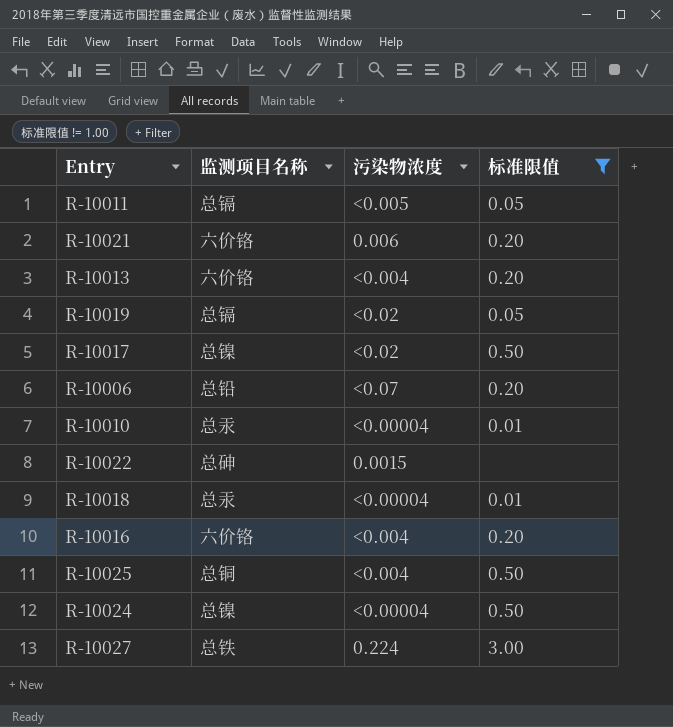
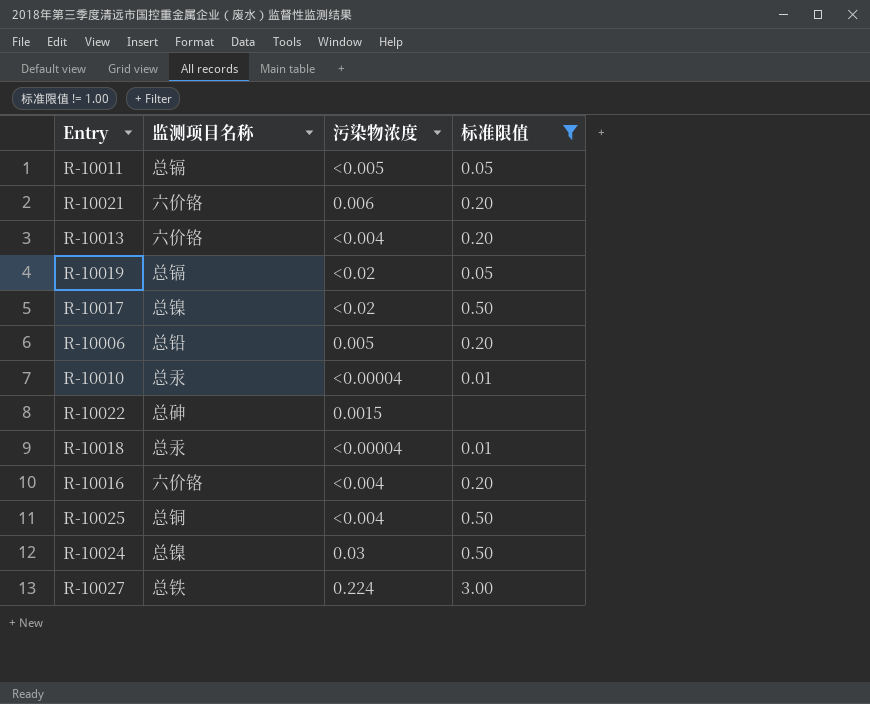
R-10006 | 污染物浓度: <0.07 -> 0.005
R-10024 | 污染物浓度: <0.00004 -> 0.03

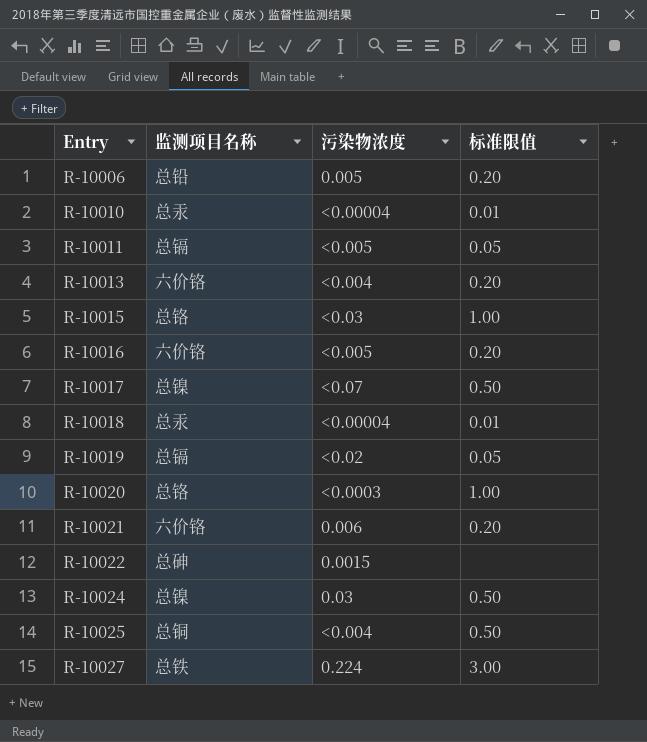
filter: 标准限值 != 1.00 -> none
row order: none -> Entry ascending
R-10016 | 污染物浓度: <0.004 -> <0.005
R-10017 | 污染物浓度: <0.02 -> <0.07

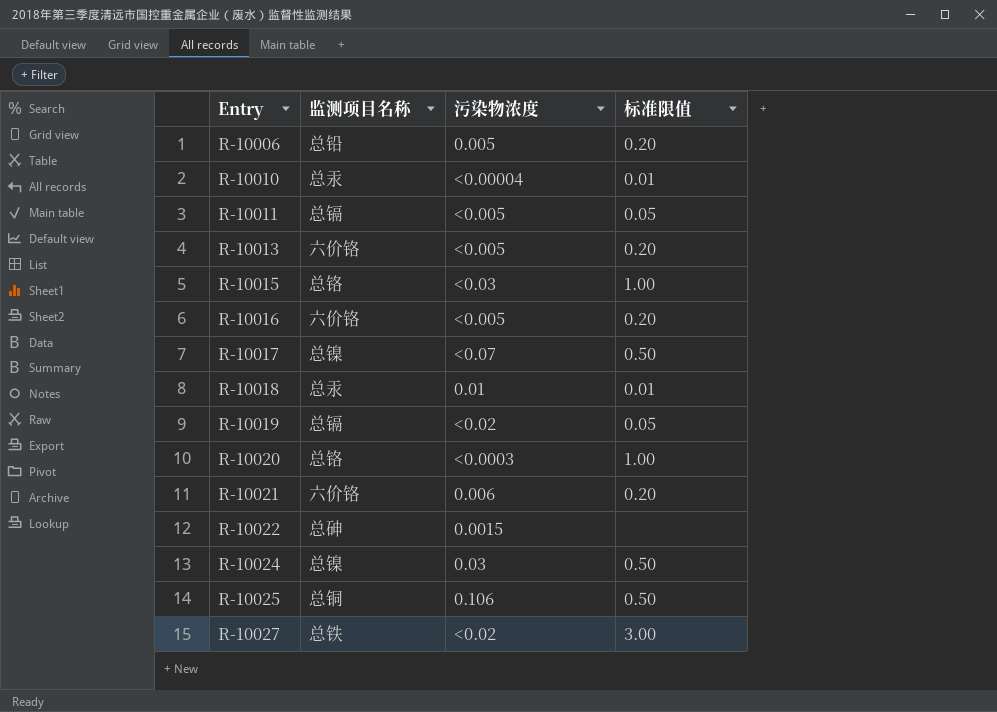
R-10013 | 污染物浓度: <0.004 -> <0.005
R-10018 | 污染物浓度: <0.00004 -> 0.01
R-10025 | 污染物浓度: <0.004 -> 0.106
R-10027 | 污染物浓度: 0.224 -> <0.02

